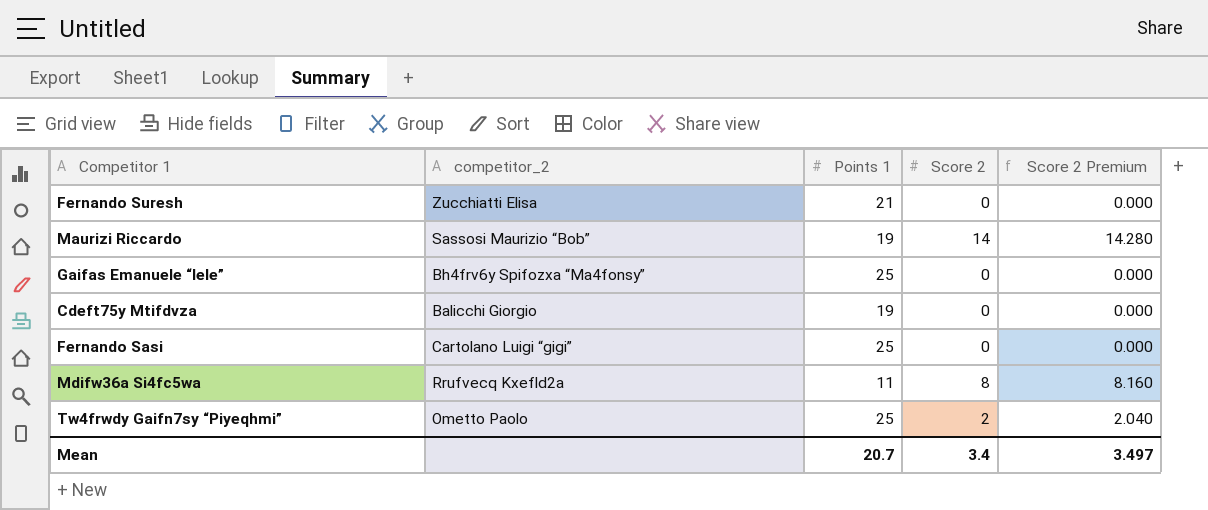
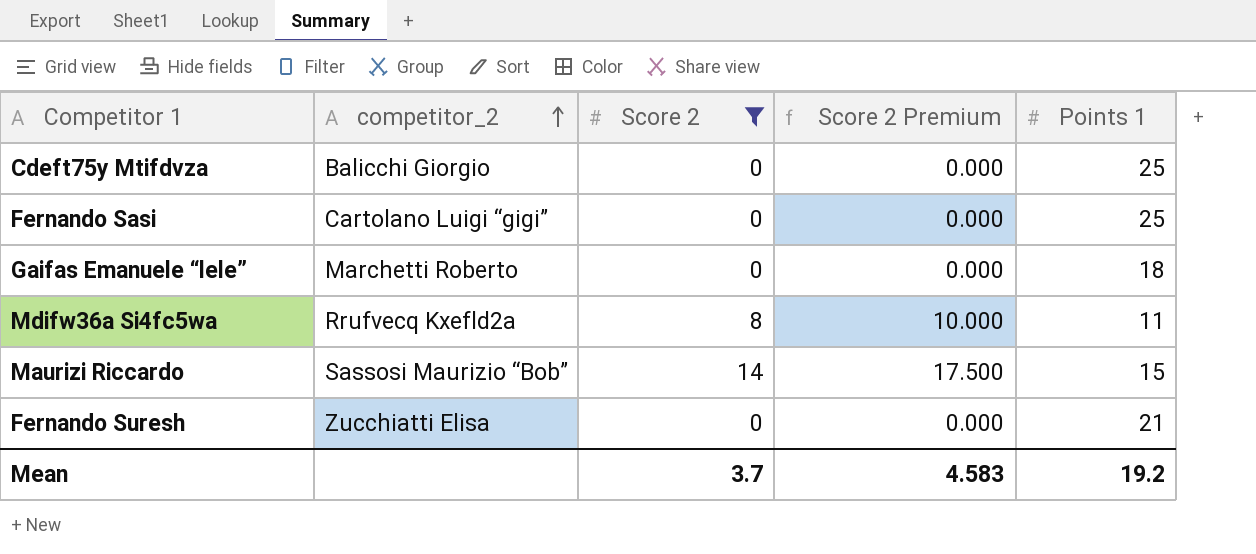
filter: none -> Score 2 != 2
row order: none -> competitor_2 ascending
column Score 2 Premium | formula: [Score 2] * 1.02 -> [Score 2] * 1.25
column Points 1 | position: 3 -> 5
Cdeft75y Mtifdvza | Points 1: 19 -> 25
Gaifas Emanuele “lele” | competitor_2: Bh4frv6y Spifozxa “Ma4fonsy” -> Marchetti Roberto
Gaifas Emanuele “lele” | Points 1: 25 -> 18
Maurizi Riccardo | Points 1: 19 -> 15
Mean | Score 2: 3.4 -> 3.7
Mean | Score 2 Premium: 3.497 -> 4.583
Mean | Points 1: 20.7 -> 19.2

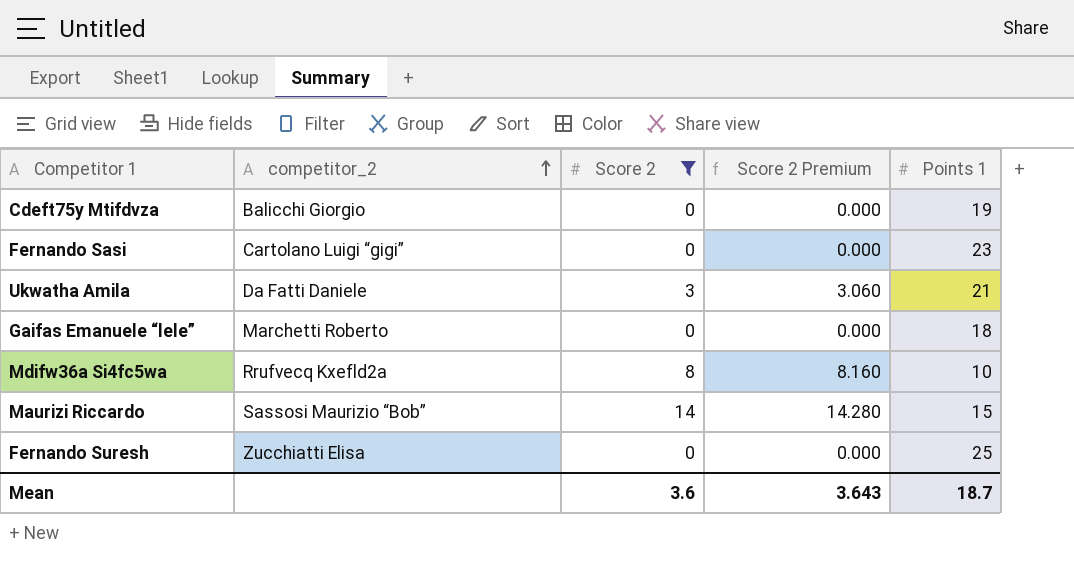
column Score 2 Premium | formula: [Score 2] * 1.25 -> [Score 2] * 1.02
Cdeft75y Mtifdvza | Points 1: 25 -> 19
Fernando Sasi | Points 1: 25 -> 23
row Ukwatha Amila: none -> Da Fatti Daniele | 3 | 3.060 | 21
Mdifw36a Si4fc5wa | Points 1: 11 -> 10
Fernando Suresh | Points 1: 21 -> 25
Mean | Score 2: 3.7 -> 3.6
Mean | Score 2 Premium: 4.583 -> 3.643
Mean | Points 1: 19.2 -> 18.7

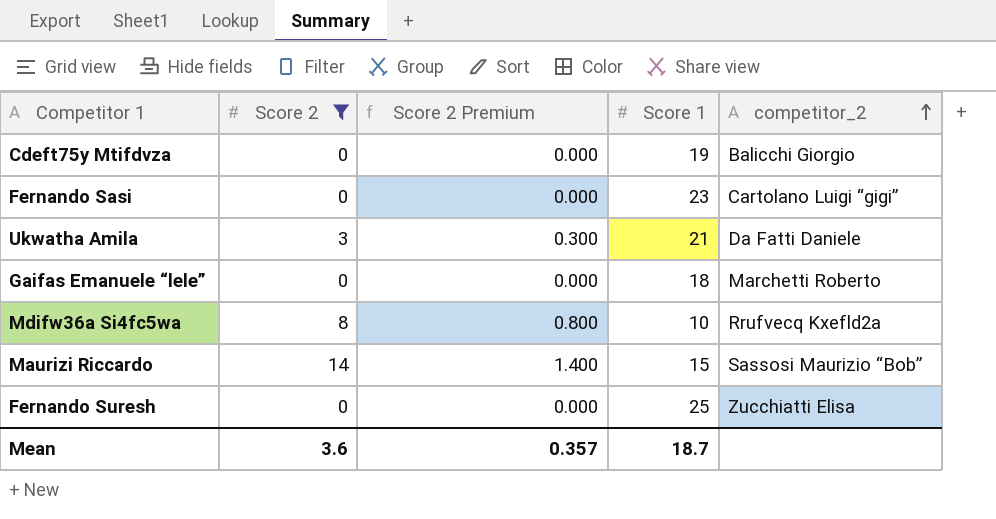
column Score 2 Premium | formula: [Score 2] * 1.02 -> [Score 2] * 0.1
column name: Points 1 -> Score 1
column competitor_2 | position: 2 -> 5
Mean | Score 2 Premium: 3.643 -> 0.357

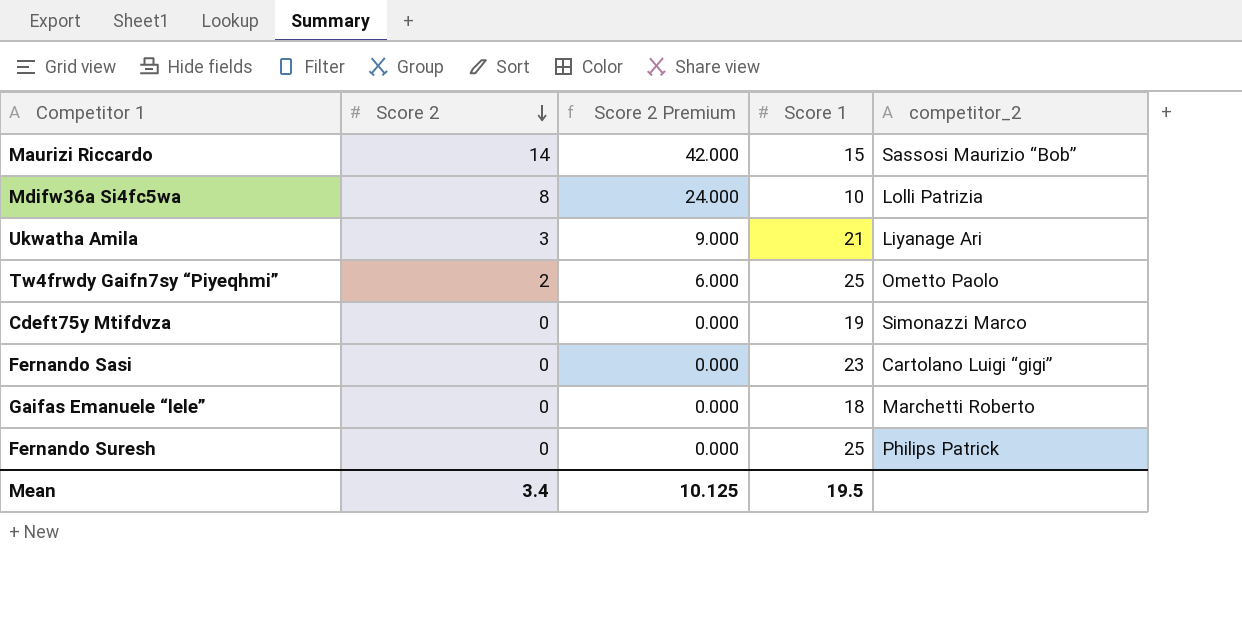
filter: Score 2 != 2 -> none
row order: competitor_2 ascending -> Score 2 descending
column Score 2 Premium | formula: [Score 2] * 0.1 -> [Score 2] * 3
Mdifw36a Si4fc5wa | competitor_2: Rrufvecq Kxefld2a -> Lolli Patrizia
Ukwatha Amila | competitor_2: Da Fatti Daniele -> Liyanage Ari
Cdeft75y Mtifdvza | competitor_2: Balicchi Giorgio -> Simonazzi Marco
Fernando Suresh | competitor_2: Zucchiatti Elisa -> Philips Patrick
Mean | Score 2: 3.6 -> 3.4
Mean | Score 2 Premium: 0.357 -> 10.125
Mean | Score 1: 18.7 -> 19.5

